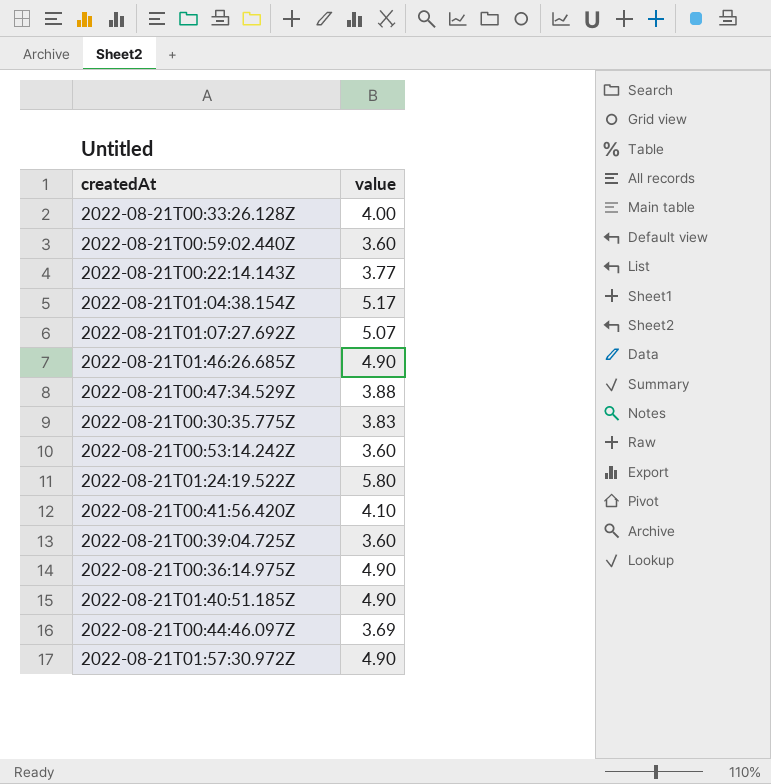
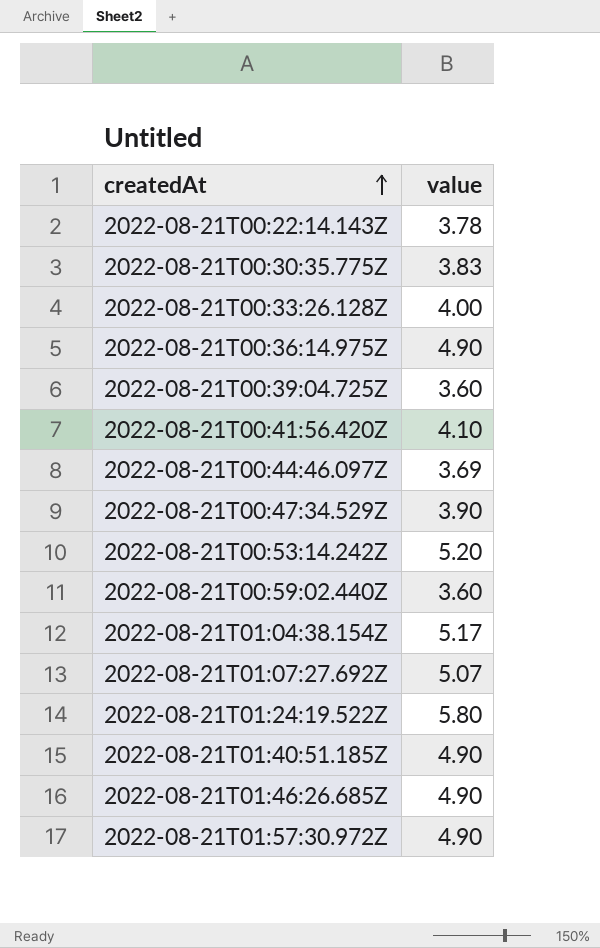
row order: none -> createdAt ascending
2022-08-21T00:22:14.143Z | value: 3.77 -> 3.78
2022-08-21T00:47:34.529Z | value: 3.88 -> 3.90
2022-08-21T00:53:14.242Z | value: 3.60 -> 5.20

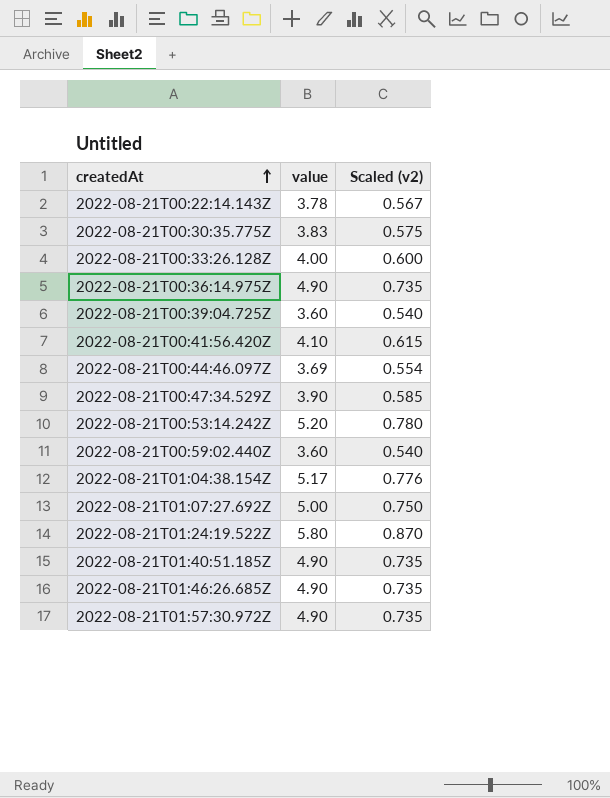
column Scaled (v2) | formula: none -> [value] * 0.15
2022-08-21T01:07:27.692Z | value: 5.07 -> 5.00

